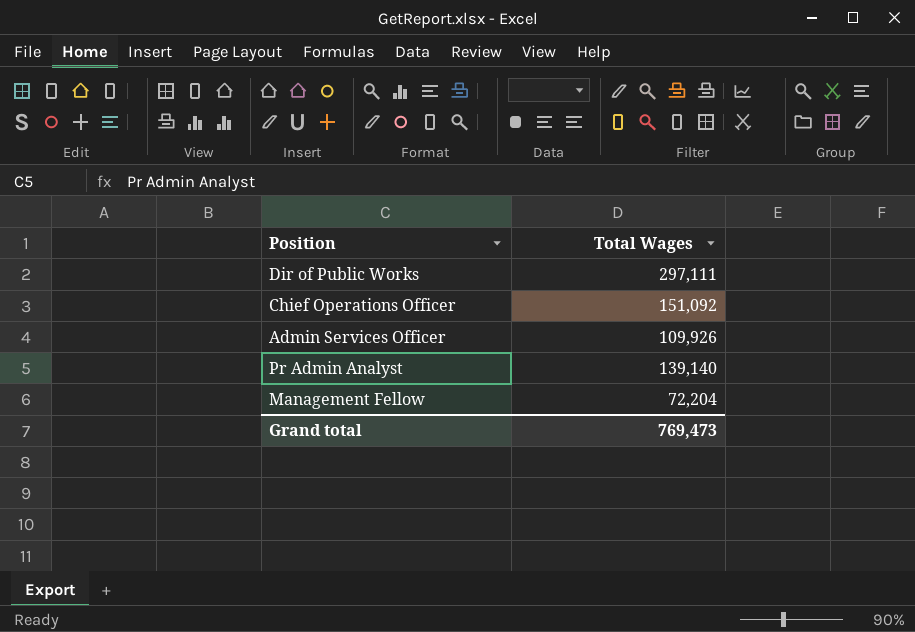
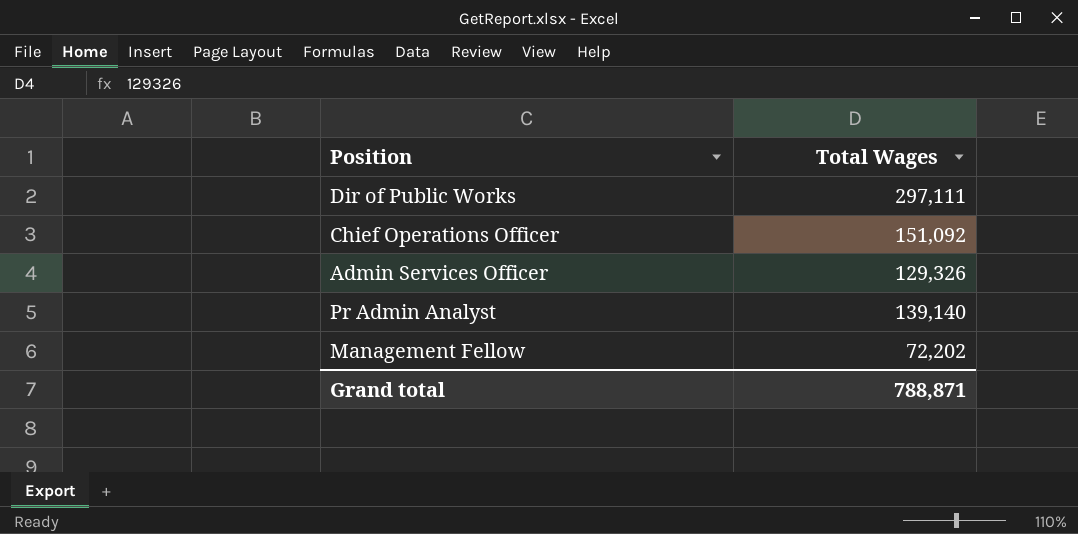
Admin Services Officer | Total Wages: 109,926 -> 129,326
Management Fellow | Total Wages: 72,204 -> 72,202
Grand total | Total Wages: 769,473 -> 788,871

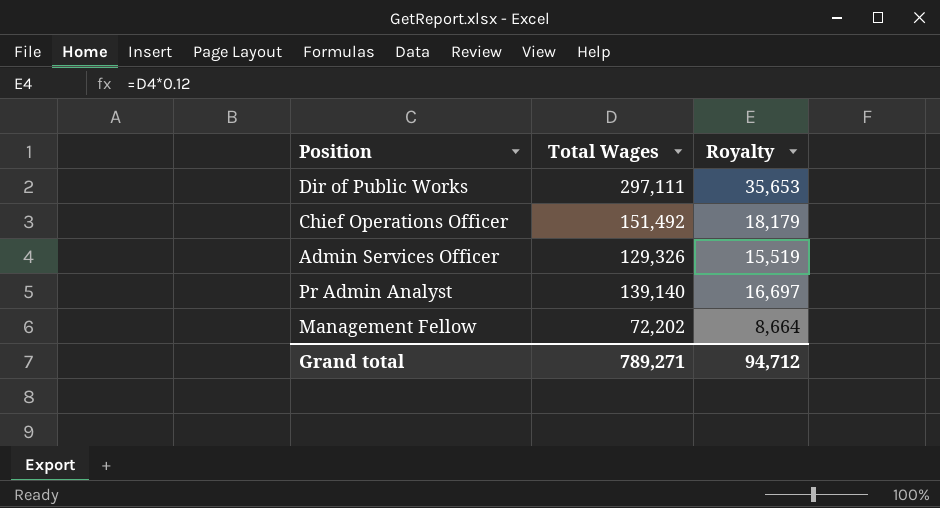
column Royalty | formula: none -> [Total Wages] * 0.12
Chief Operations Officer | Total Wages: 151,092 -> 151,492
Grand total | Total Wages: 788,871 -> 789,271

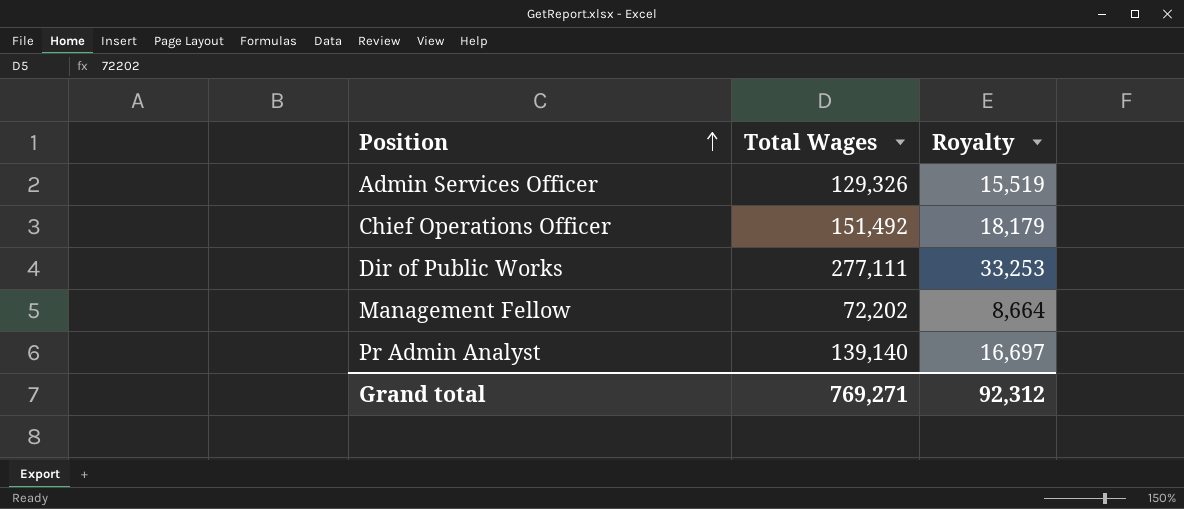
row order: none -> Position ascending
Dir of Public Works | Total Wages: 297,111 -> 277,111
Dir of Public Works | Royalty: 35,653 -> 33,253
Grand total | Total Wages: 789,271 -> 769,271
Grand total | Royalty: 94,712 -> 92,312

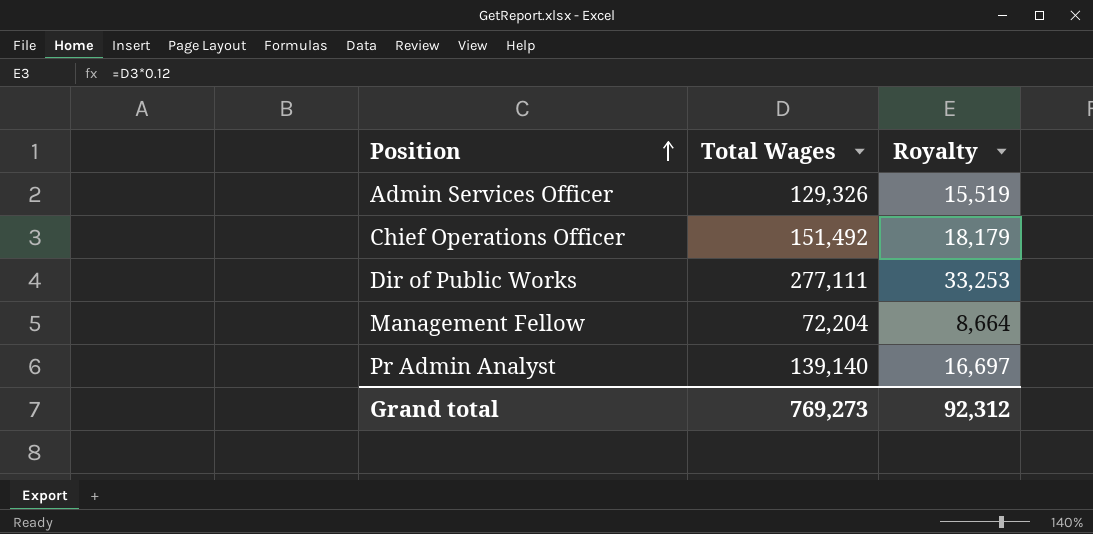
Management Fellow | Total Wages: 72,202 -> 72,204
Grand total | Total Wages: 769,271 -> 769,273

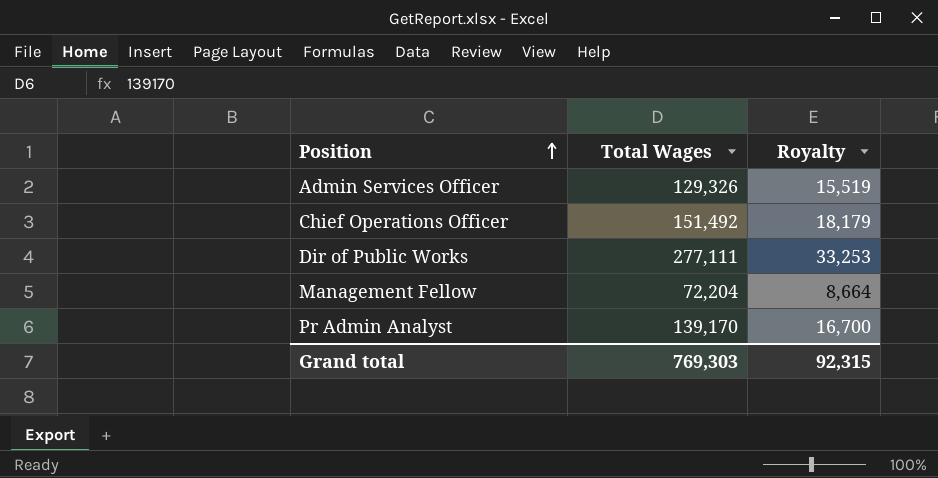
Pr Admin Analyst | Total Wages: 139,140 -> 139,170
Pr Admin Analyst | Royalty: 16,697 -> 16,700
Grand total | Total Wages: 769,273 -> 769,303
Grand total | Royalty: 92,312 -> 92,315

